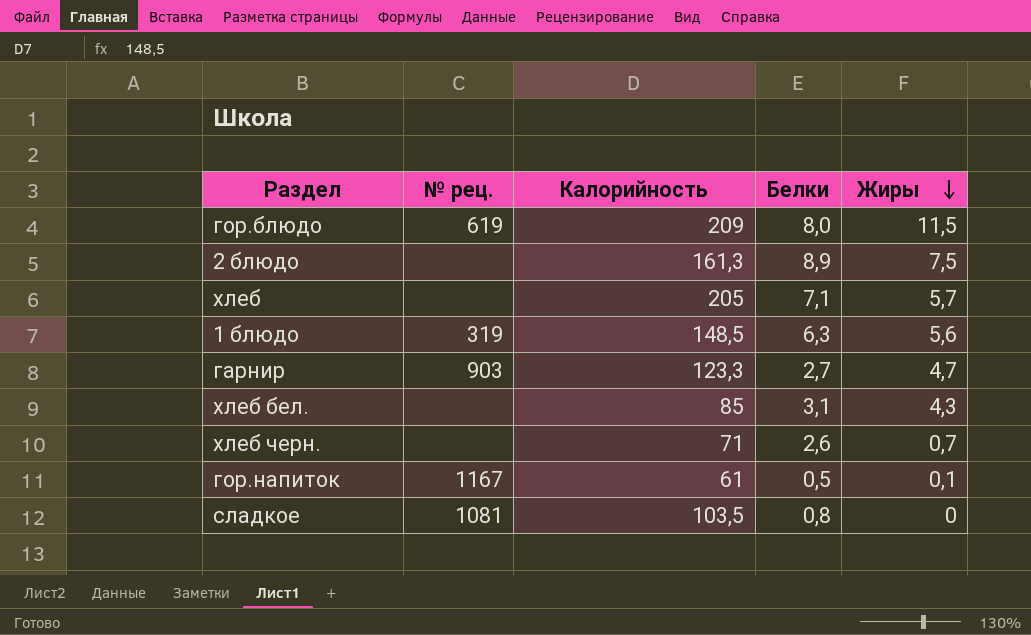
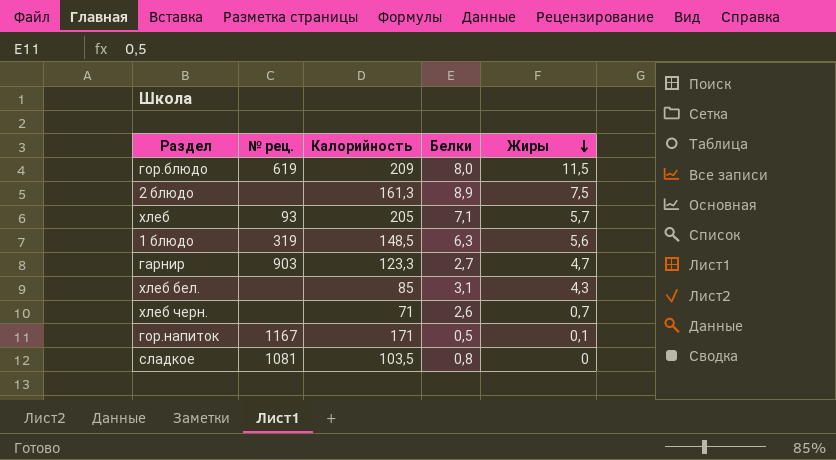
хлеб | № рец.: none -> 93
гор.напиток | Калорийность: 61 -> 171

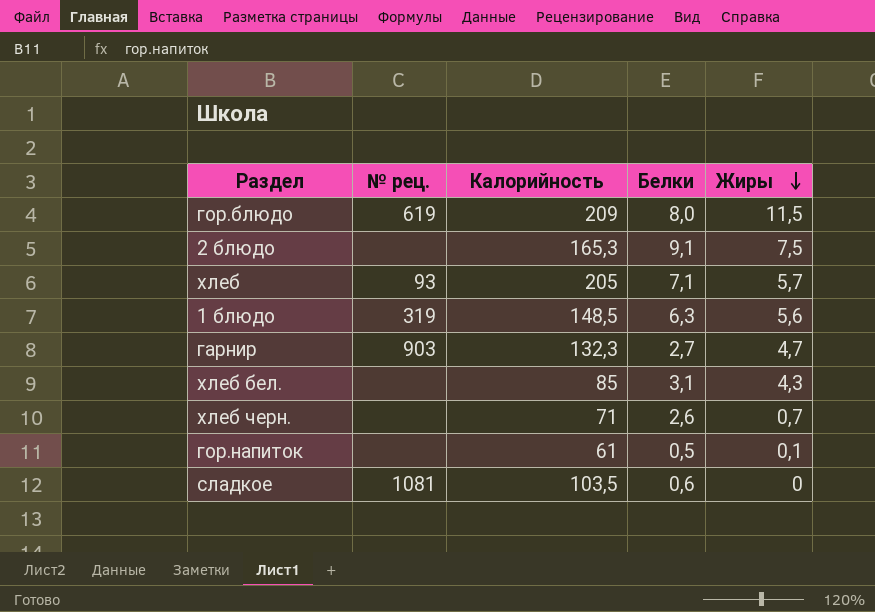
2 блюдо | Калорийность: 161,3 -> 165,3
2 блюдо | Белки: 8,9 -> 9,1
гарнир | Калорийность: 123,3 -> 132,3
гор.напиток | № рец.: 1167 -> none
гор.напиток | Калорийность: 171 -> 61
сладкое | Белки: 0,8 -> 0,6

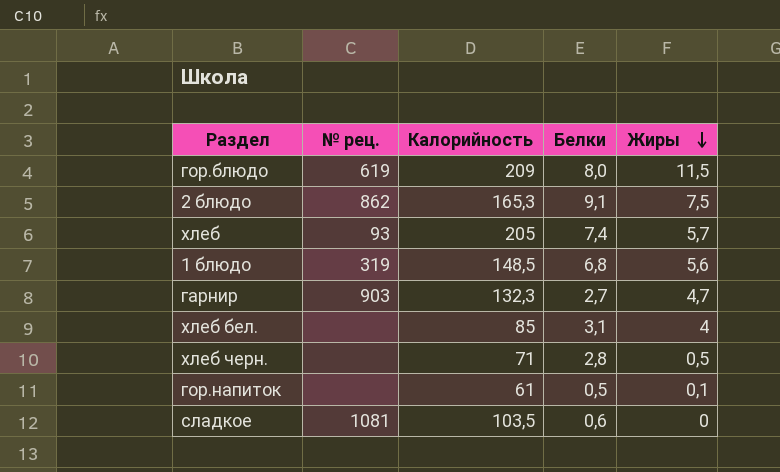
2 блюдо | № рец.: none -> 862
хлеб | Белки: 7,1 -> 7,4
1 блюдо | Белки: 6,3 -> 6,8
хлеб бел. | Жиры: 4,3 -> 4
хлеб черн. | Белки: 2,6 -> 2,8
хлеб черн. | Жиры: 0,7 -> 0,5

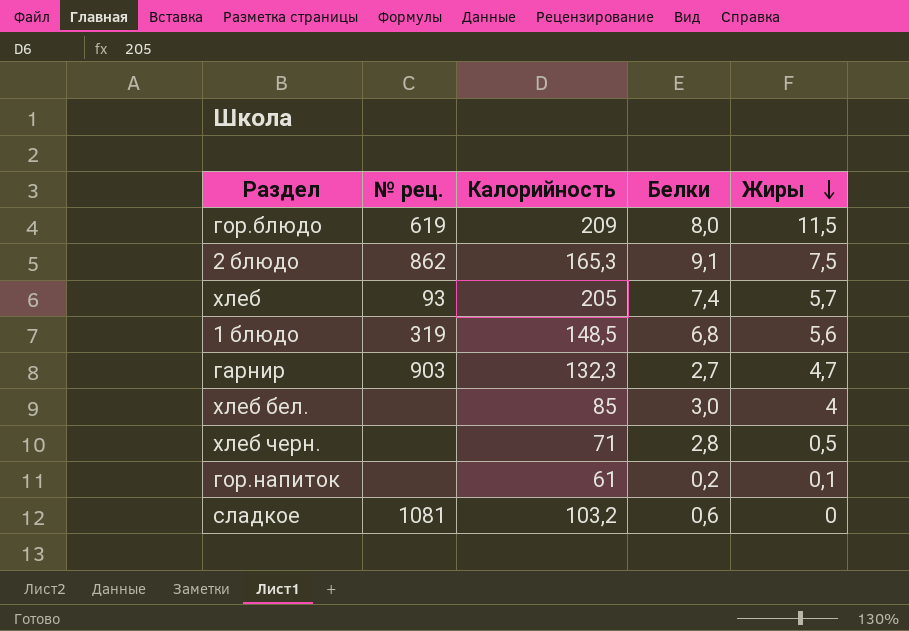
хлеб бел. | Белки: 3,1 -> 3,0
гор.напиток | Белки: 0,5 -> 0,2
сладкое | Калорийность: 103,5 -> 103,2

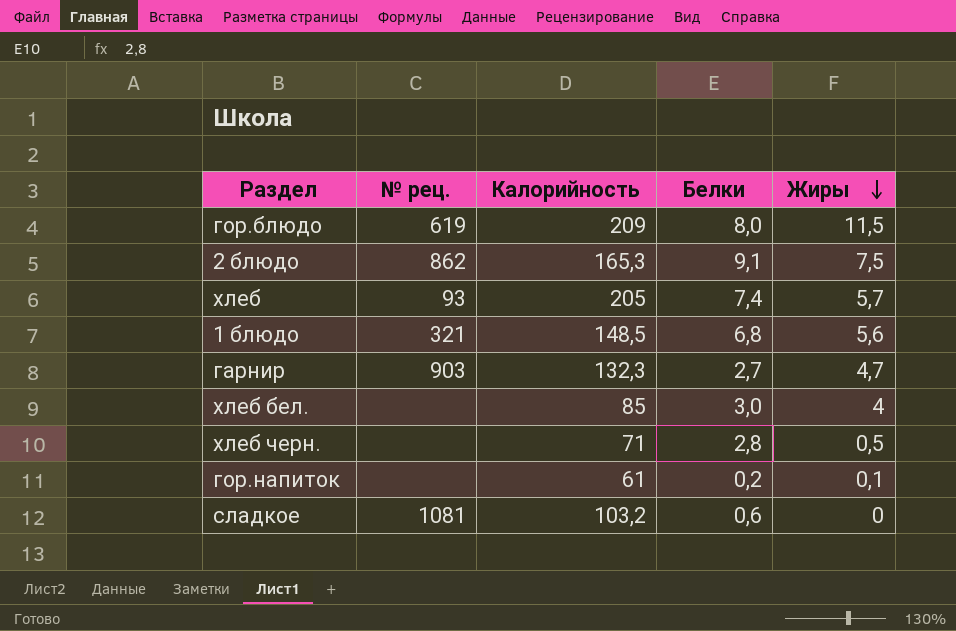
1 блюдо | № рец.: 319 -> 321

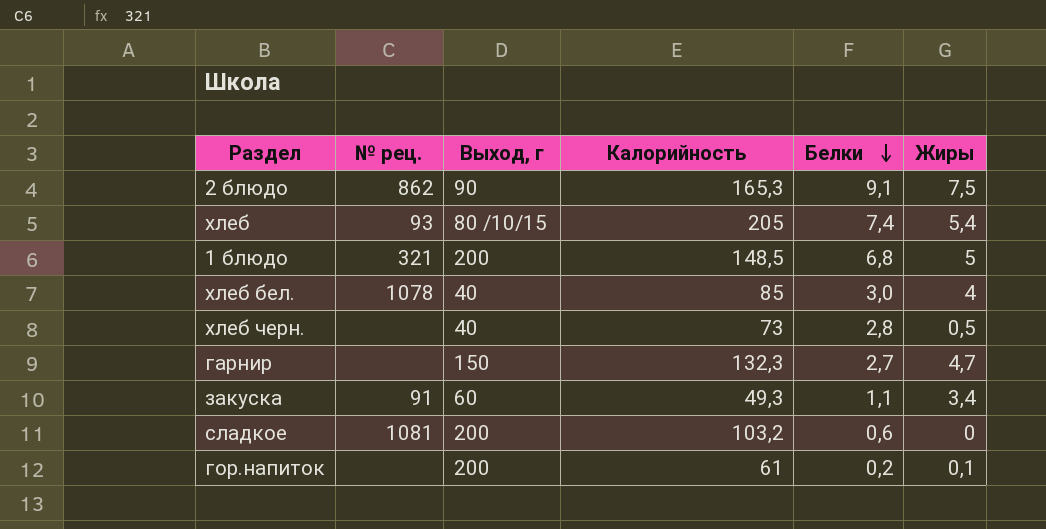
row order: Жиры descending -> Белки descending
column Выход, г | position: none -> 3
row гор.блюдо: 619 | 209 | 8,0 | 11,5 -> none
хлеб | Жиры: 5,7 -> 5,4
1 блюдо | Жиры: 5,6 -> 5
хлеб бел. | № рец.: none -> 1078
хлеб черн. | Калорийность: 71 -> 73
гарнир | № рец.: 903 -> none
row закуска: none -> 91 | 60 | 49,3 | 1,1 | 3,4

